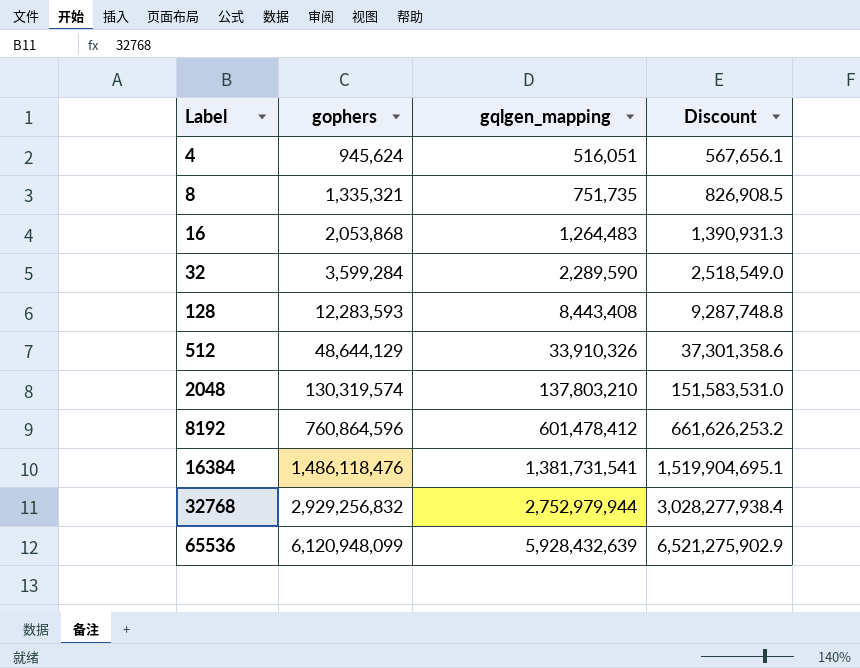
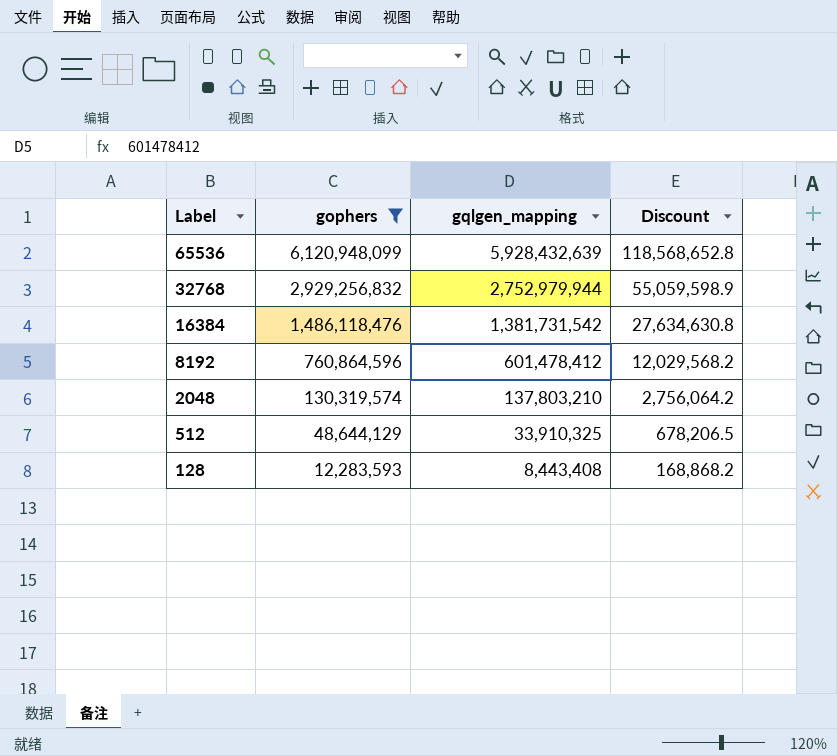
filter: none -> gophers >= 12,283,593
row order: Label ascending -> Label descending
column Discount | formula: [gqlgen_mapping] * 1.1 -> [gqlgen_mapping] * 0.02
16384 | gqlgen_mapping: 1,381,731,541 -> 1,381,731,542
512 | gqlgen_mapping: 33,910,326 -> 33,910,325

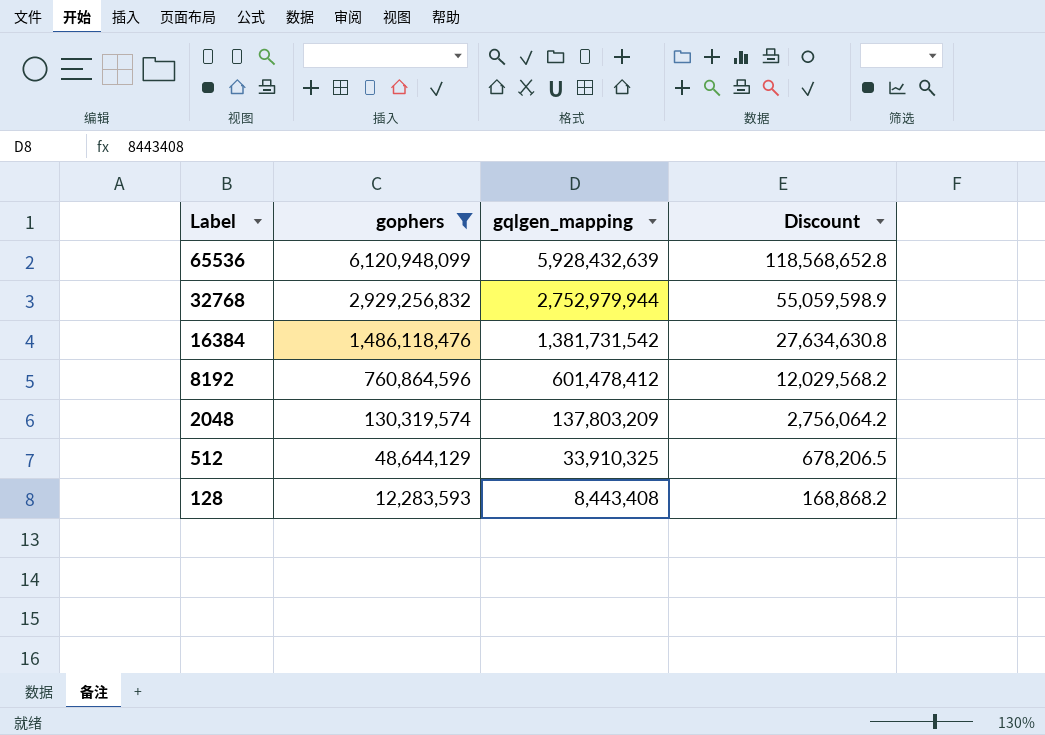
2048 | gqlgen_mapping: 137,803,210 -> 137,803,209

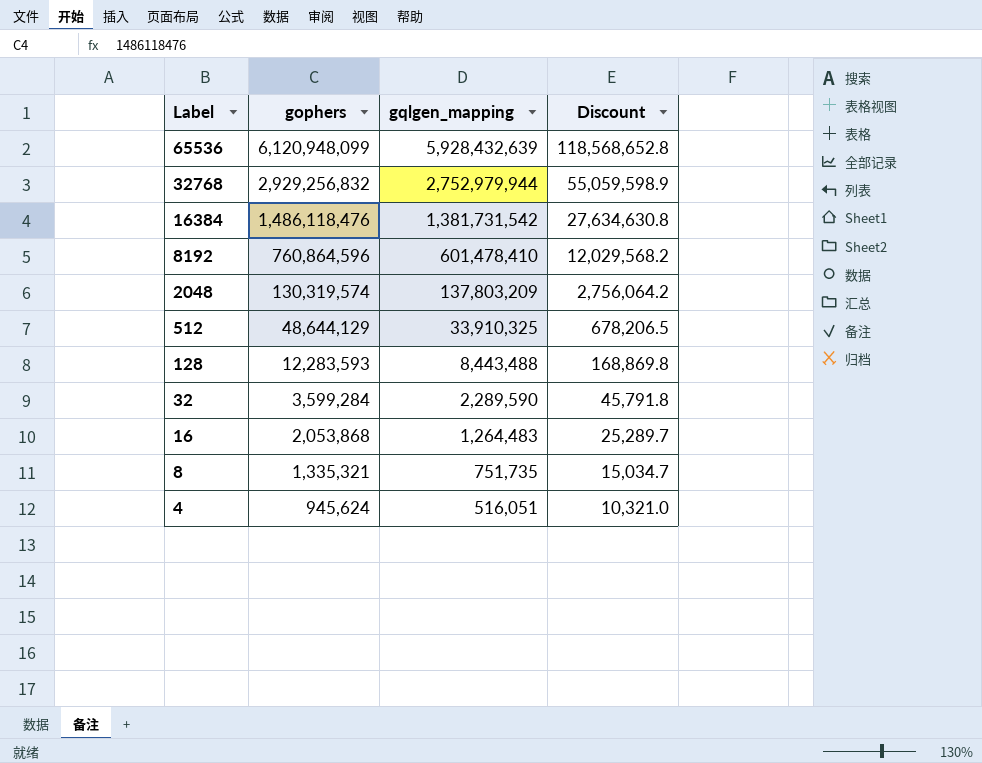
filter: gophers >= 12,283,593 -> none
8192 | gqlgen_mapping: 601,478,412 -> 601,478,410
128 | gqlgen_mapping: 8,443,408 -> 8,443,488
128 | Discount: 168,868.2 -> 168,869.8

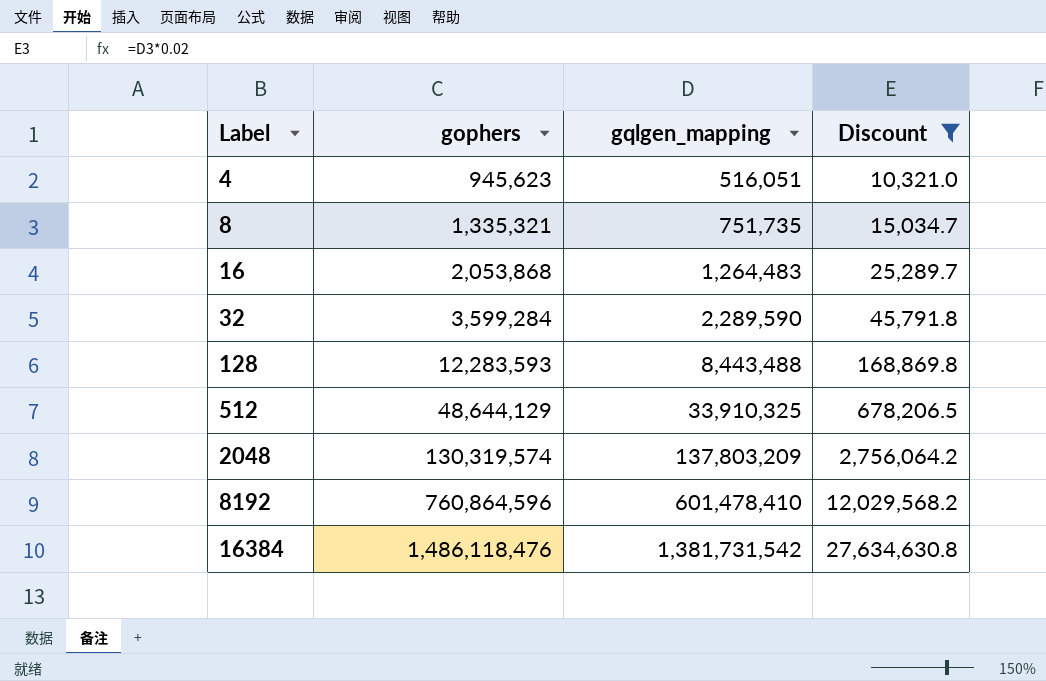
filter: none -> Discount <= 27,634,630.8
row order: Label descending -> Label ascending
4 | gophers: 945,624 -> 945,623

